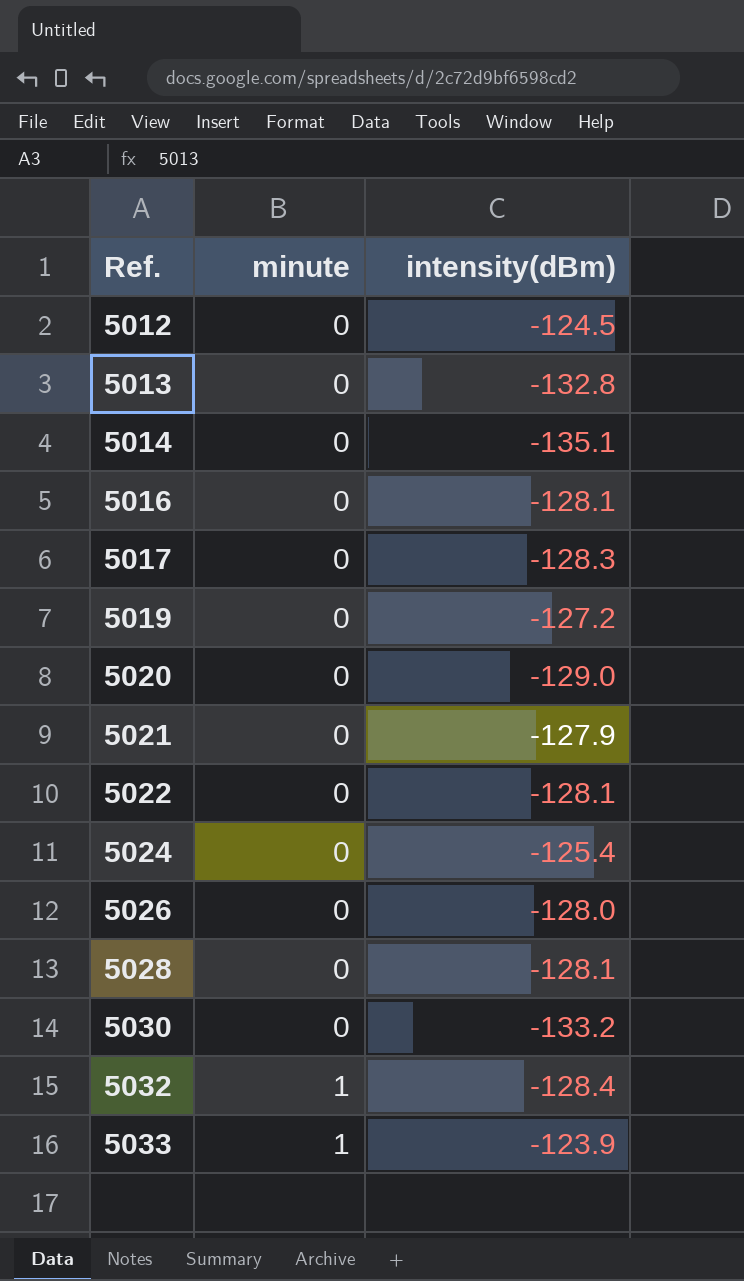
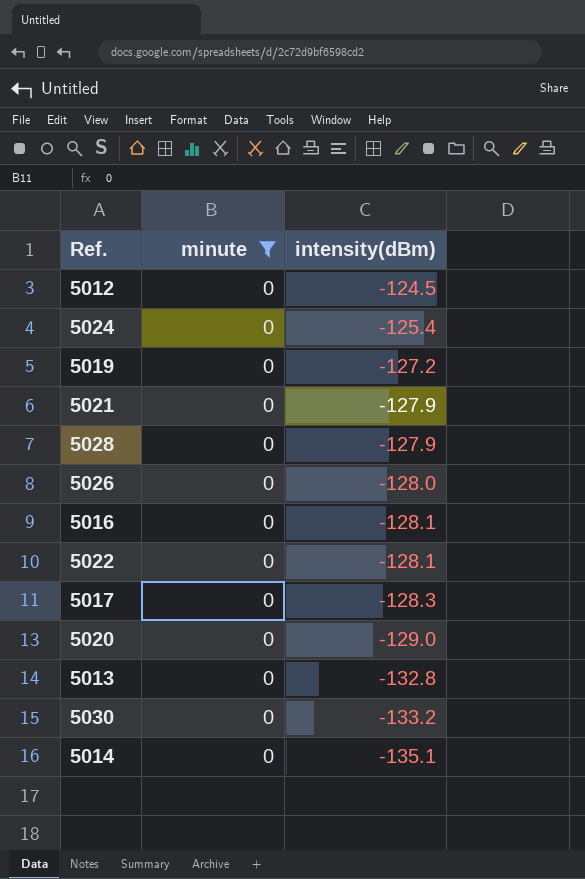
filter: none -> minute = 0
row order: Ref. ascending -> intensity(dBm) descending
5028 | intensity(dBm): -128.1 -> -127.9

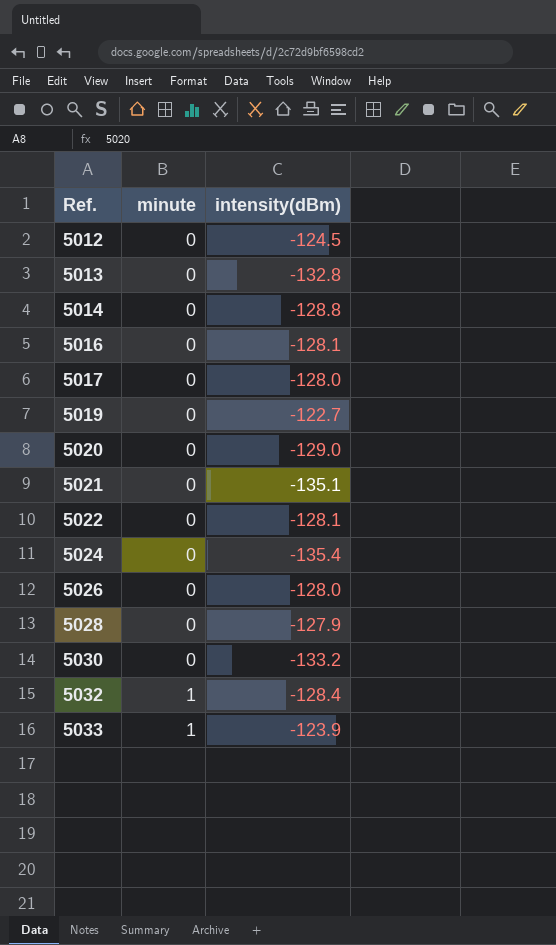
filter: minute = 0 -> none
row order: intensity(dBm) descending -> Ref. ascending
5014 | intensity(dBm): -135.1 -> -128.8
5017 | intensity(dBm): -128.3 -> -128.0
5019 | intensity(dBm): -127.2 -> -122.7
5021 | intensity(dBm): -127.9 -> -135.1
5024 | intensity(dBm): -125.4 -> -135.4

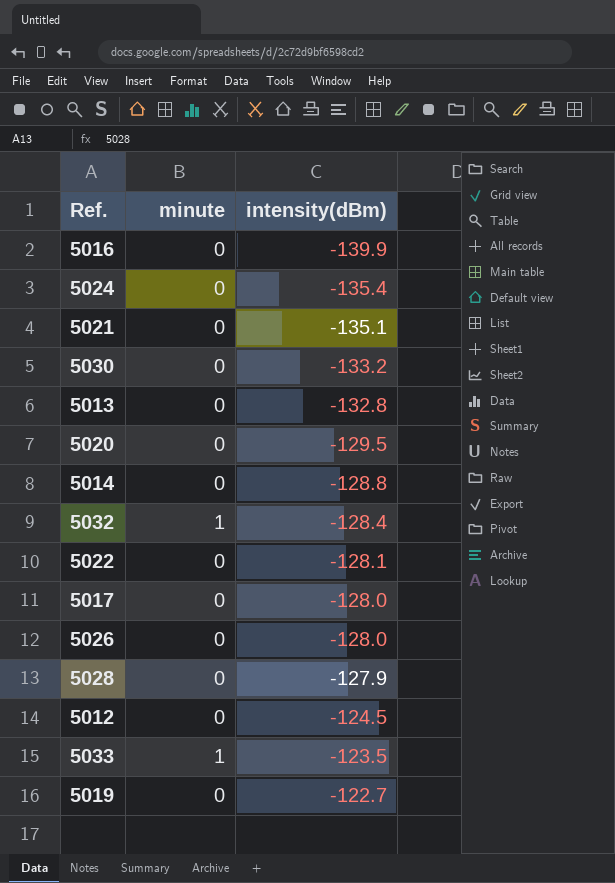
row order: Ref. ascending -> intensity(dBm) ascending
5016 | intensity(dBm): -128.1 -> -139.9
5020 | intensity(dBm): -129.0 -> -129.5
5033 | intensity(dBm): -123.9 -> -123.5

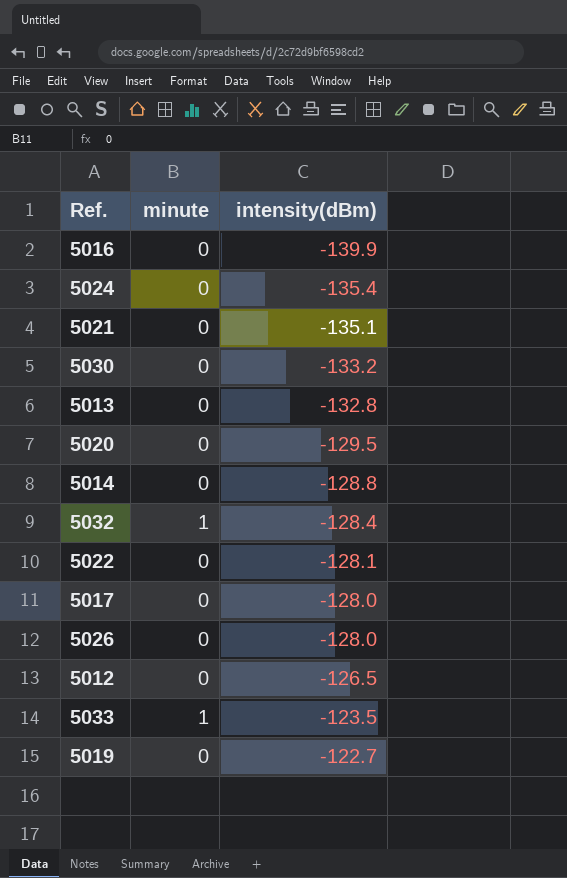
row 5028: 0 | -127.9 -> none
5012 | intensity(dBm): -124.5 -> -126.5

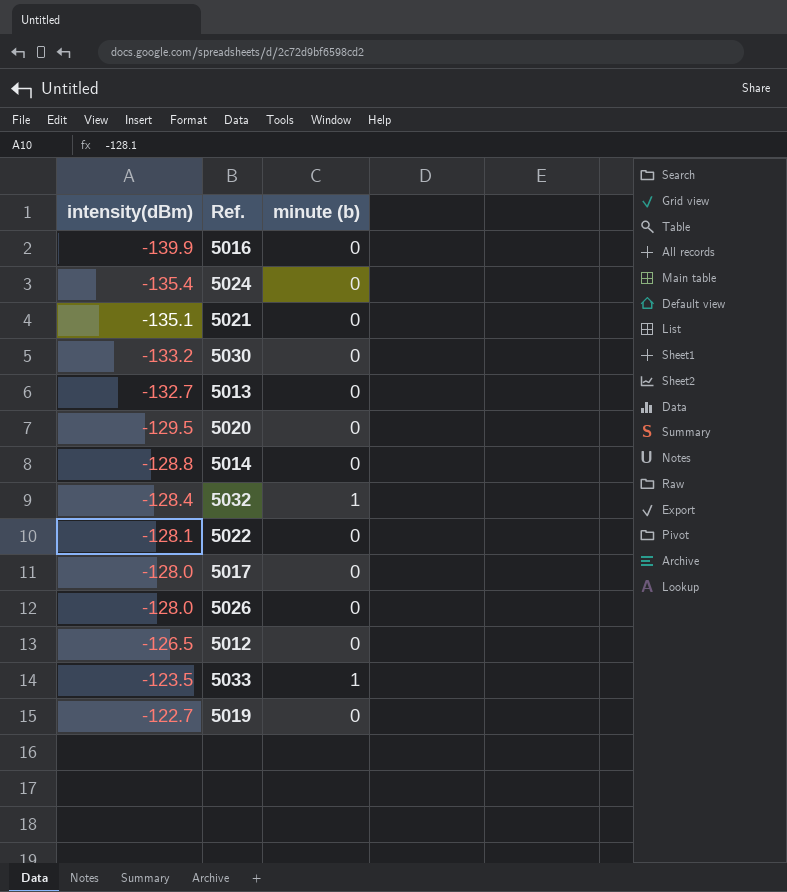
column intensity(dBm) | position: 3 -> 1
column name: minute -> minute (b)
5013 | intensity(dBm): -132.8 -> -132.7

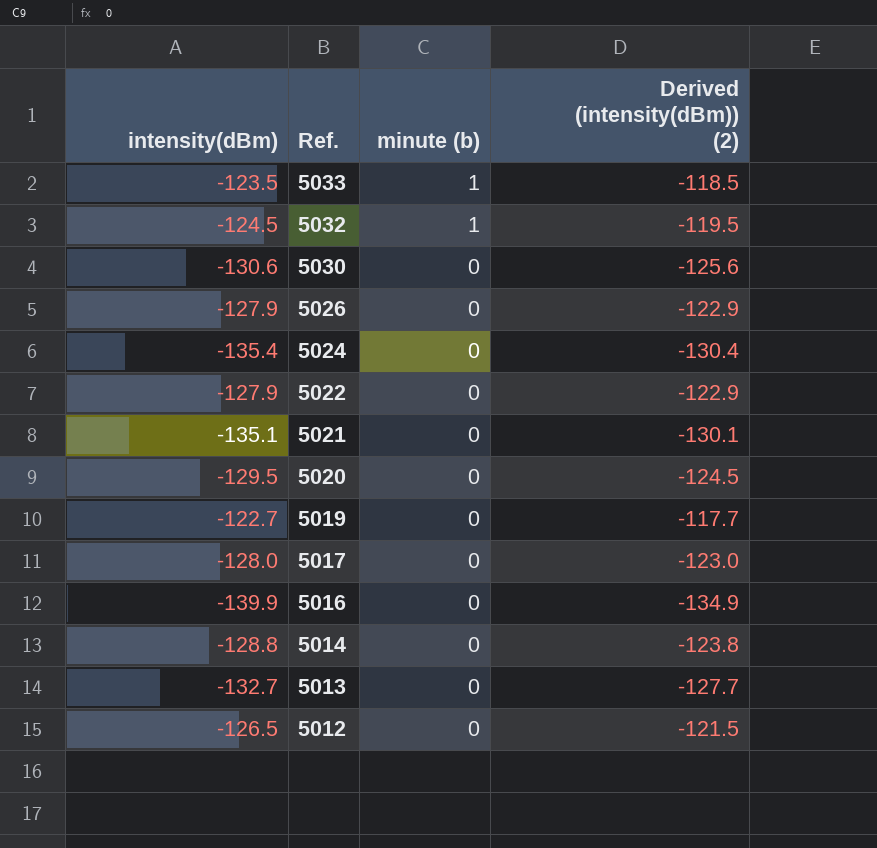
row order: intensity(dBm) ascending -> Ref. descending
column Derived (intensity(dBm)) (2) | formula: none -> [intensity(dBm)] + 5
5032 | intensity(dBm): -128.4 -> -124.5
5030 | intensity(dBm): -133.2 -> -130.6
5026 | intensity(dBm): -128.0 -> -127.9
5022 | intensity(dBm): -128.1 -> -127.9

